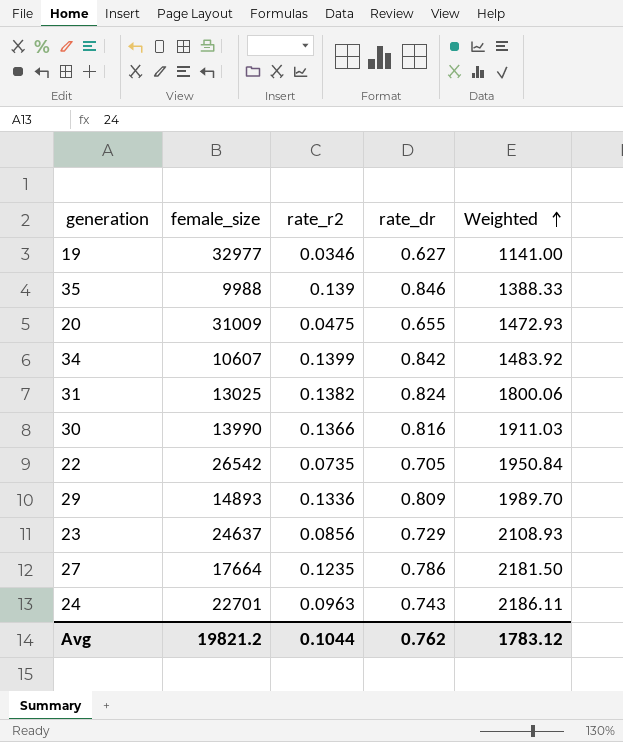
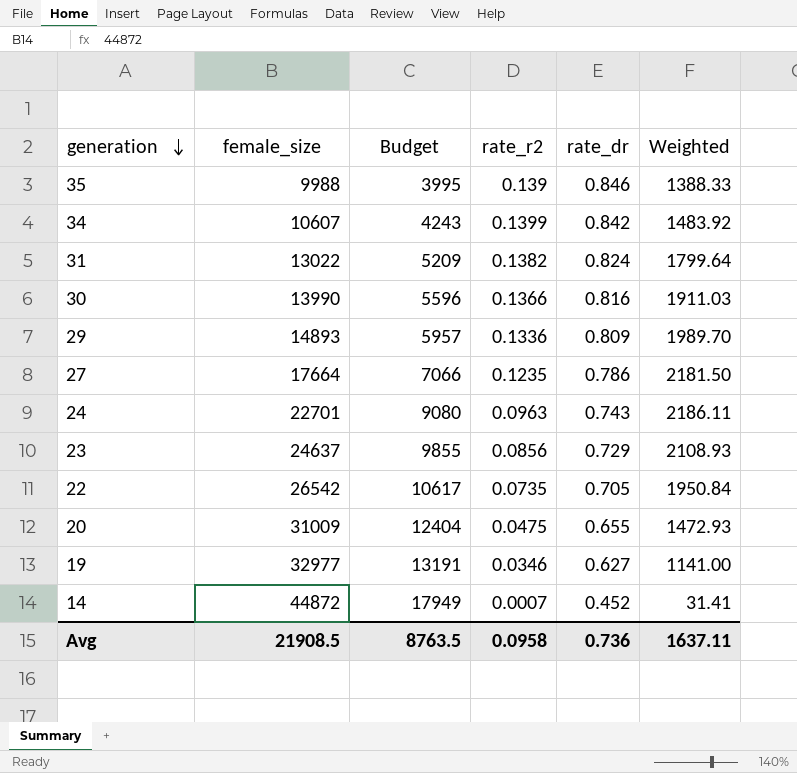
row order: Weighted ascending -> generation descending
column Budget | formula: none -> [female_size] * 0.4
31 | female_size: 13025 -> 13022
31 | Weighted: 1800.06 -> 1799.64
row 14: none -> 44872 | 17949 | 0.0007 | 0.452 | 31.41
Avg | female_size: 19821.2 -> 21908.5
Avg | rate_r2: 0.1044 -> 0.0958
Avg | rate_dr: 0.762 -> 0.736
Avg | Weighted: 1783.12 -> 1637.11

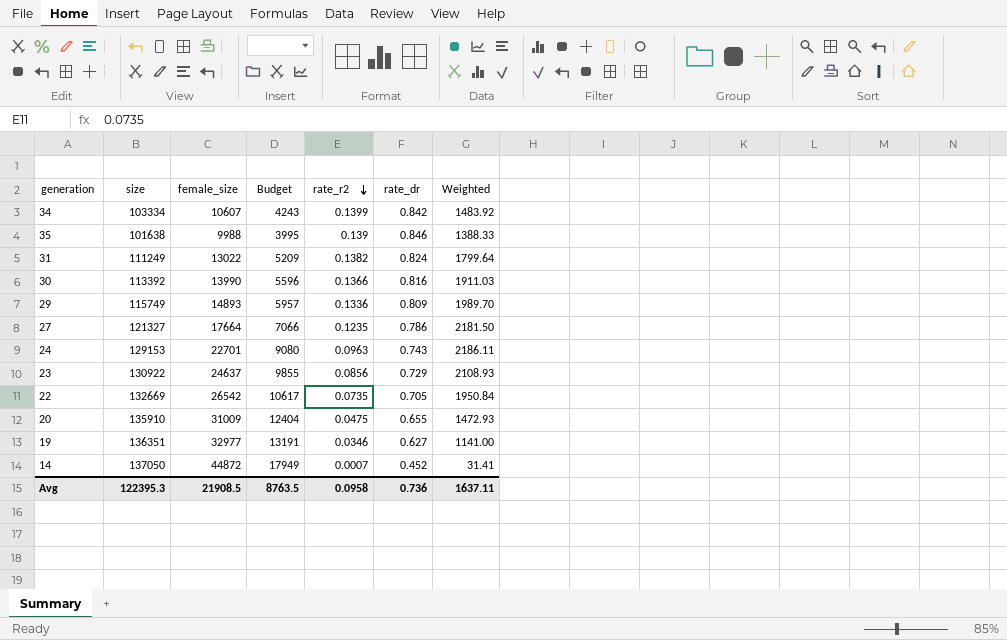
row order: generation descending -> rate_r2 descending
column size | position: none -> 2

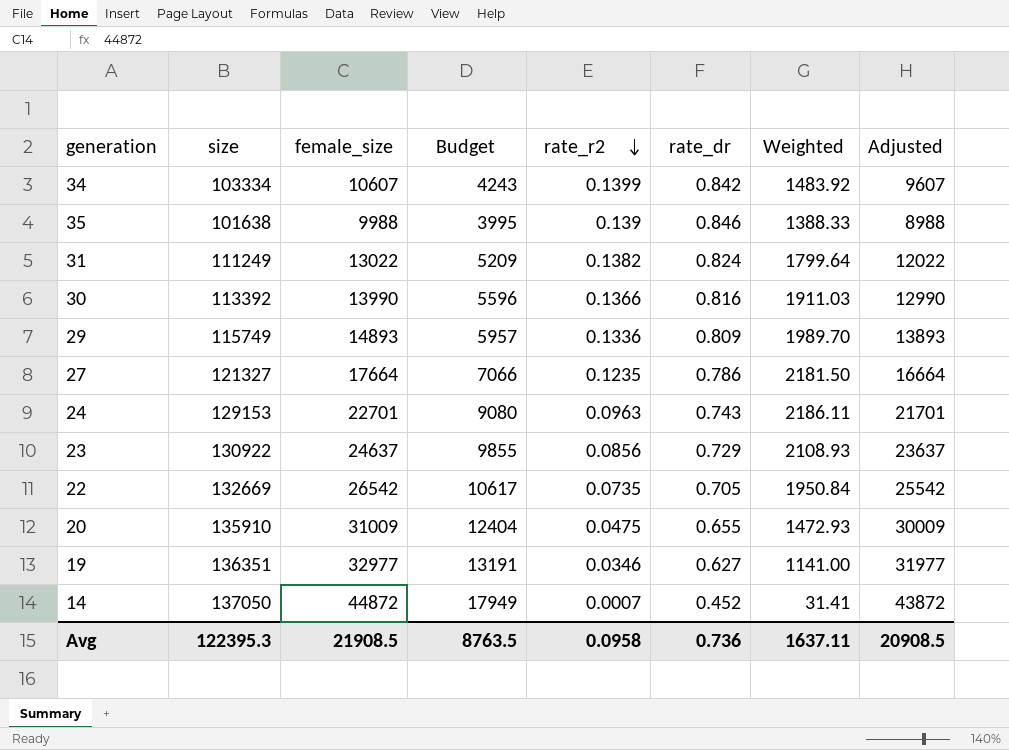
column Adjusted | formula: none -> [female_size] - 1000

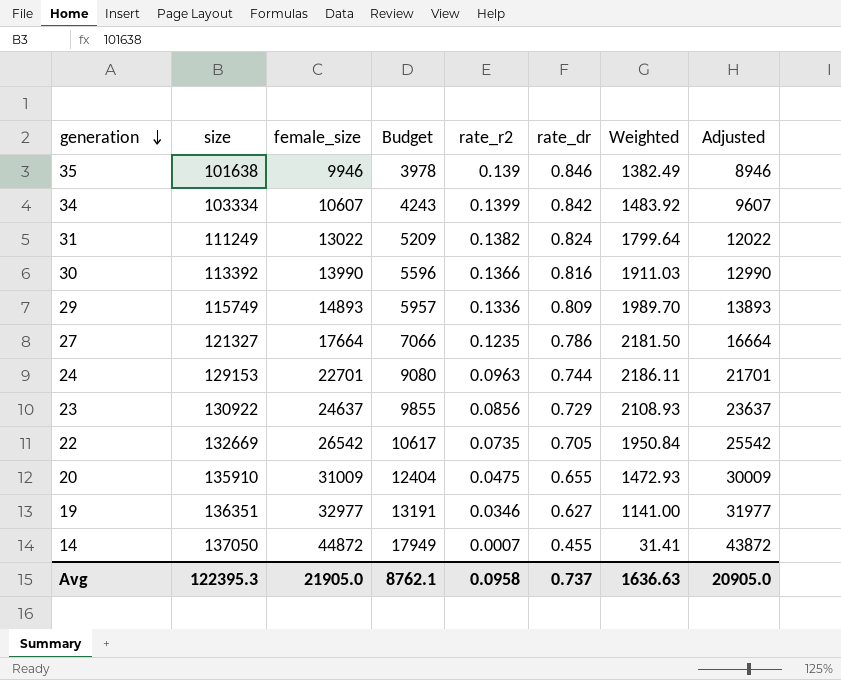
row order: rate_r2 descending -> generation descending
35 | female_size: 9988 -> 9946
35 | Budget: 3995 -> 3978
35 | Weighted: 1388.33 -> 1382.49
35 | Adjusted: 8988 -> 8946
24 | rate_dr: 0.743 -> 0.744
14 | rate_dr: 0.452 -> 0.455
Avg | female_size: 21908.5 -> 21905.0
Avg | Budget: 8763.5 -> 8762.1
Avg | rate_dr: 0.736 -> 0.737
Avg | Weighted: 1637.11 -> 1636.63
Avg | Adjusted: 20908.5 -> 20905.0

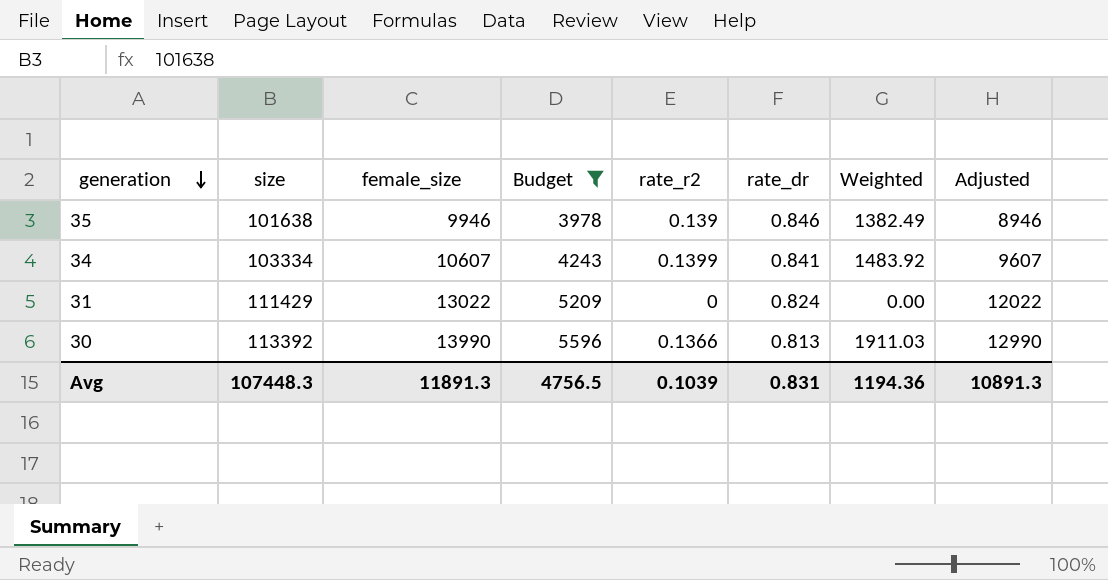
filter: none -> Budget <= 5596
34 | rate_dr: 0.842 -> 0.841
31 | size: 111249 -> 111429
31 | rate_r2: 0.1382 -> 0
31 | Weighted: 1799.64 -> 0.00
30 | rate_dr: 0.816 -> 0.813
Avg | size: 122395.3 -> 107448.3
Avg | female_size: 21905.0 -> 11891.3
Avg | Budget: 8762.1 -> 4756.5
Avg | rate_r2: 0.0958 -> 0.1039
Avg | rate_dr: 0.737 -> 0.831
Avg | Weighted: 1636.63 -> 1194.36
Avg | Adjusted: 20905.0 -> 10891.3

